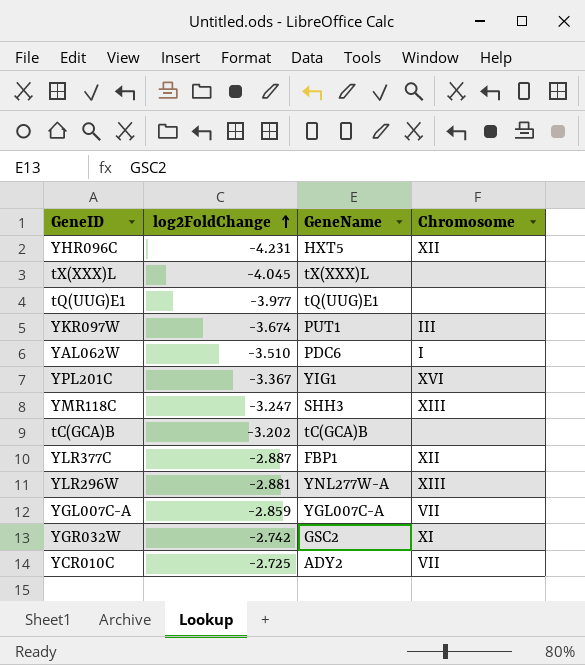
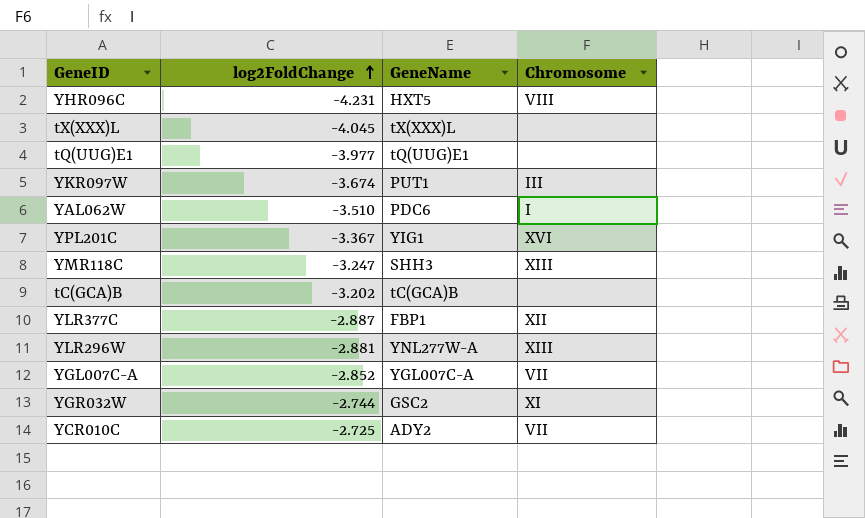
YHR096C | Chromosome: XII -> VIII
YGL007C-A | log2FoldChange: -2.859 -> -2.852
YGR032W | log2FoldChange: -2.742 -> -2.744

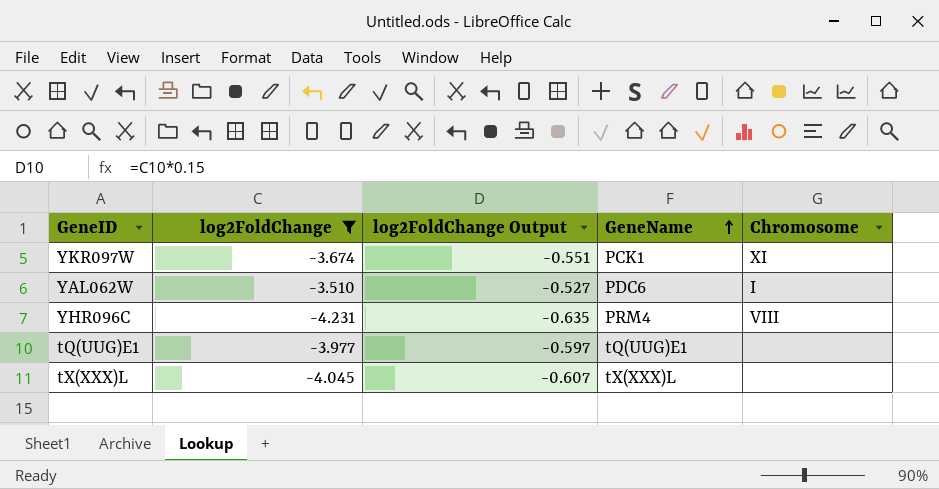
filter: none -> log2FoldChange <= -3.510
row order: log2FoldChange ascending -> GeneName ascending
column log2FoldChange Output | formula: none -> [log2FoldChange] * 0.15
YKR097W | GeneName: PUT1 -> PCK1
YKR097W | Chromosome: III -> XI
YHR096C | GeneName: HXT5 -> PRM4

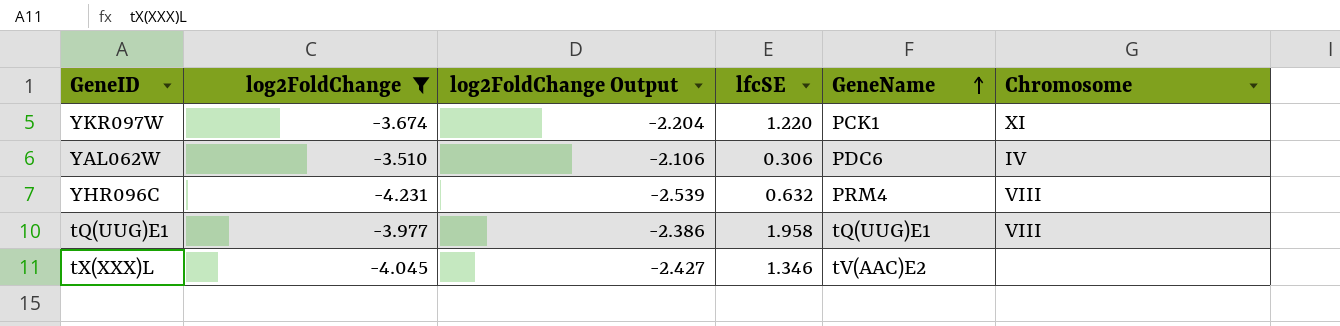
column log2FoldChange Output | formula: [log2FoldChange] * 0.15 -> [log2FoldChange] * 0.6
column lfcSE | position: none -> 4
YAL062W | Chromosome: I -> IV
tQ(UUG)E1 | Chromosome: none -> VIII
tX(XXX)L | GeneName: tX(XXX)L -> tV(AAC)E2

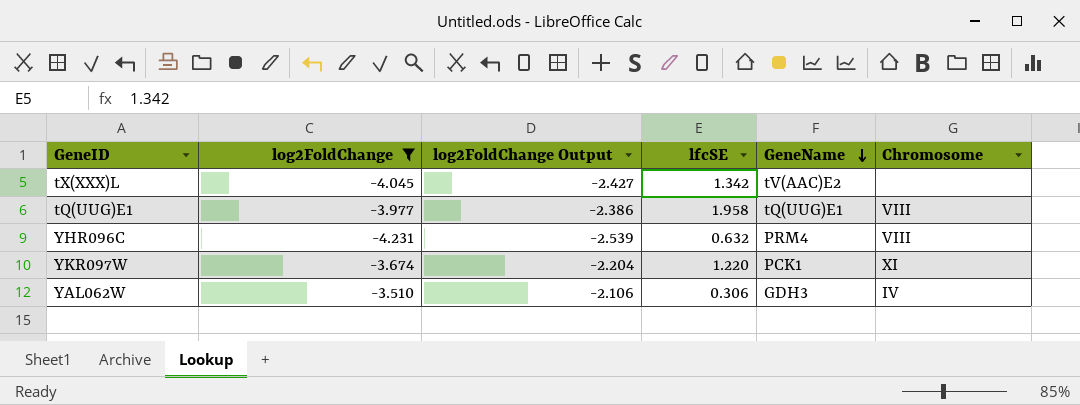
row order: GeneName ascending -> GeneName descending
tX(XXX)L | lfcSE: 1.346 -> 1.342
YAL062W | GeneName: PDC6 -> GDH3

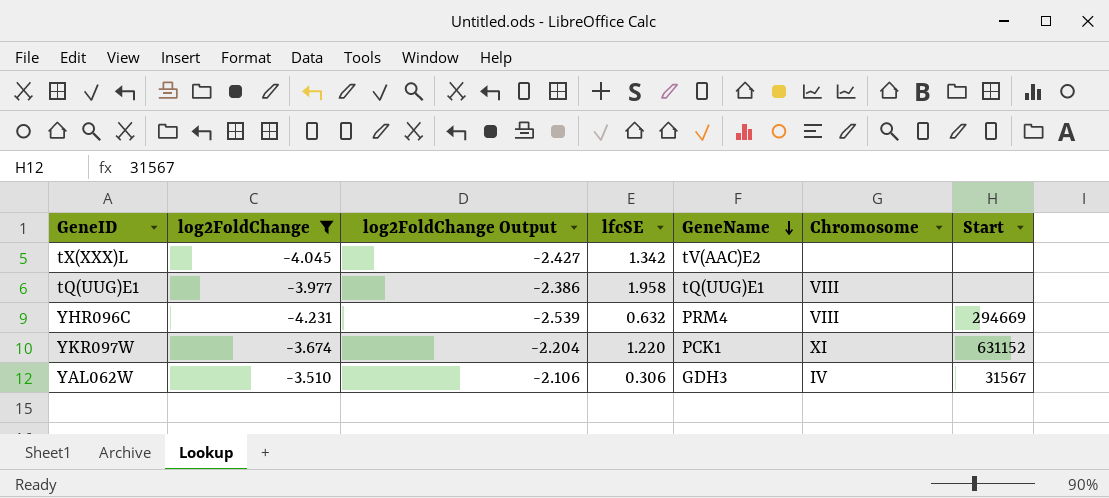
column Start | position: none -> 7

